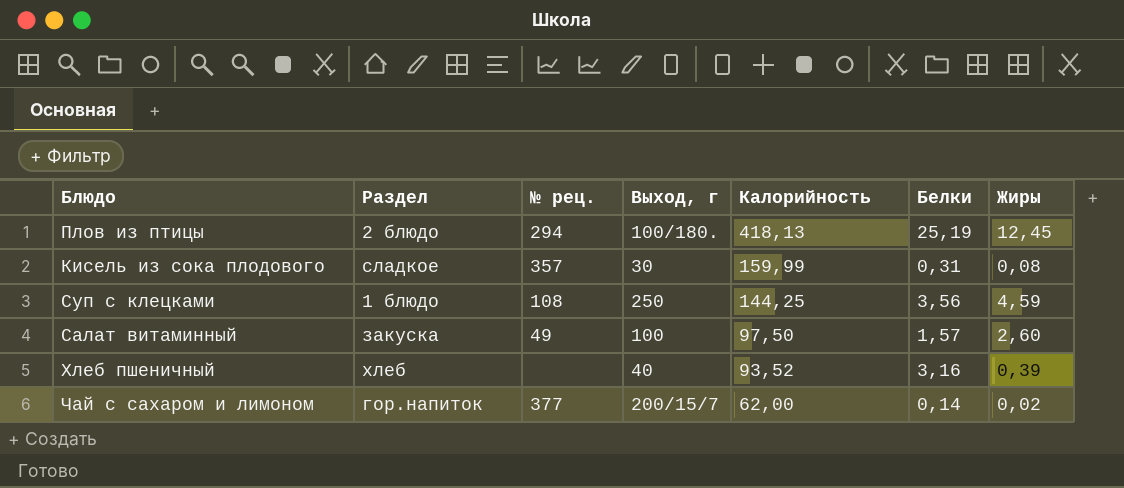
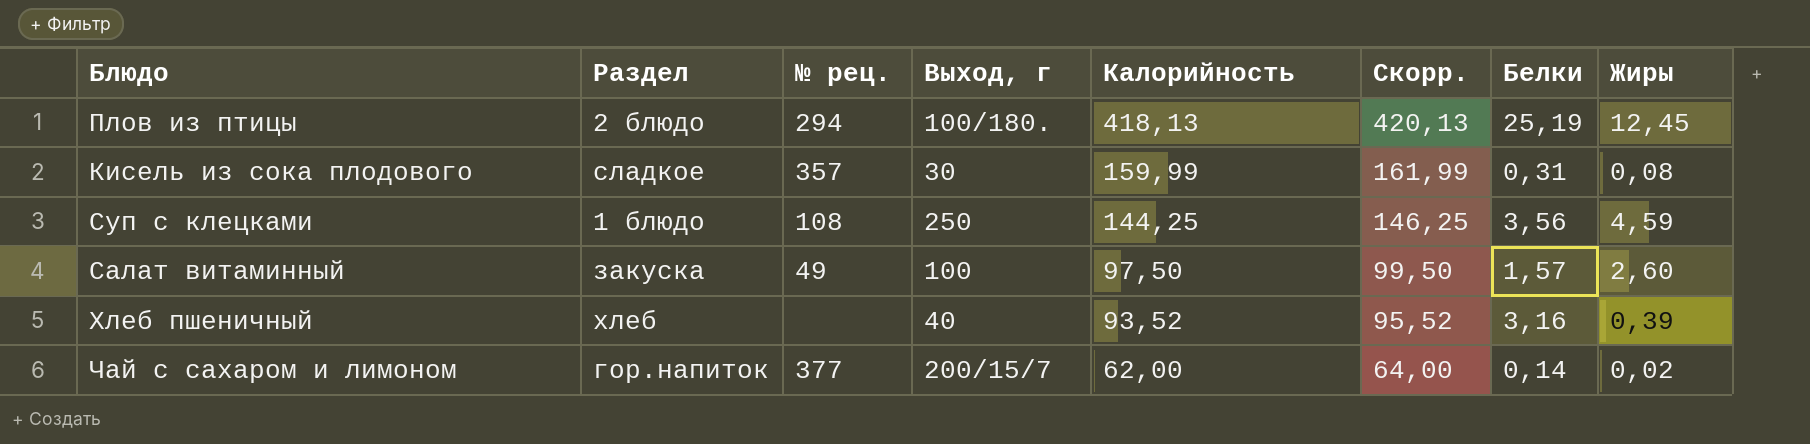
column Скорр. | formula: none -> [Калорийность] + 2

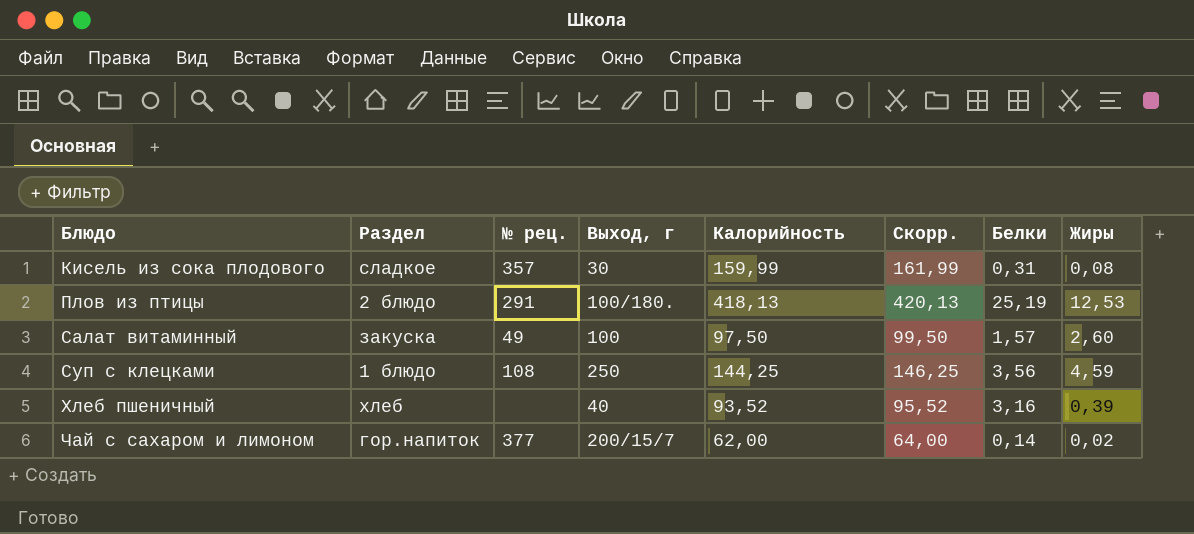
row order: Калорийность descending -> Блюдо ascending
Плов из птицы | № рец.: 294 -> 291
Плов из птицы | Жиры: 12,45 -> 12,53

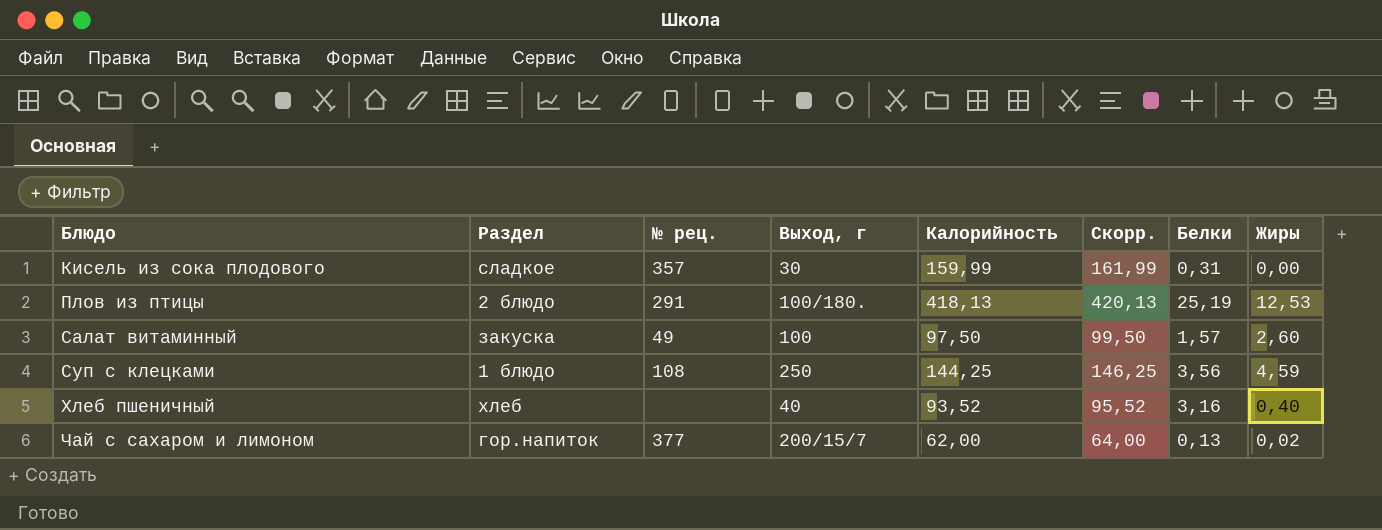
Кисель из сока плодового | Жиры: 0,08 -> 0,00
Хлеб пшеничный | Жиры: 0,39 -> 0,40
Чай с сахаром и лимоном | Белки: 0,14 -> 0,13

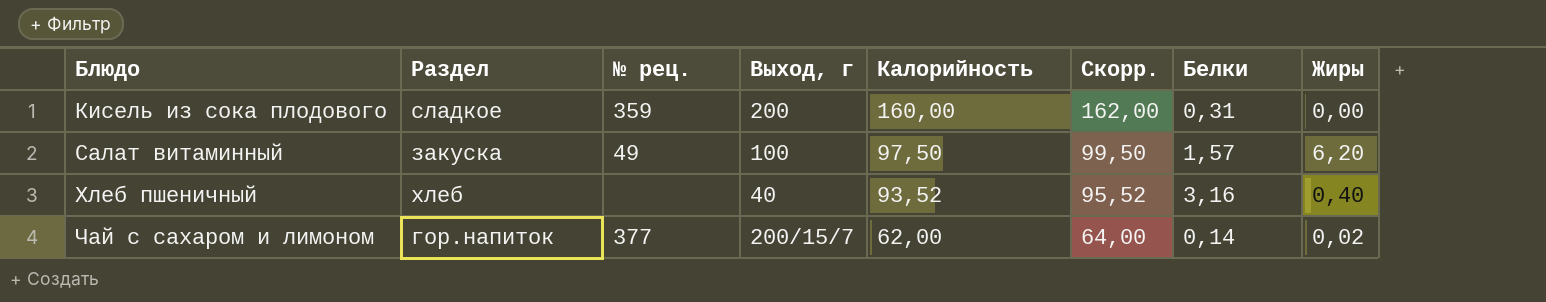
row Плов из птицы: 2 блюдо | 291 | 100/180. | 418,13 | 420,13 | 25,19 | 12,53 -> none
row Суп с клецками: 1 блюдо | 108 | 250 | 144,25 | 146,25 | 3,56 | 4,59 -> none
Кисель из сока плодового | № рец.: 357 -> 359
Кисель из сока плодового | Выход, г: 30 -> 200
Кисель из сока плодового | Калорийность: 159,99 -> 160,00
Кисель из сока плодового | Скорр.: 161,99 -> 162,00
Салат витаминный | Жиры: 2,60 -> 6,20
Чай с сахаром и лимоном | Белки: 0,13 -> 0,14

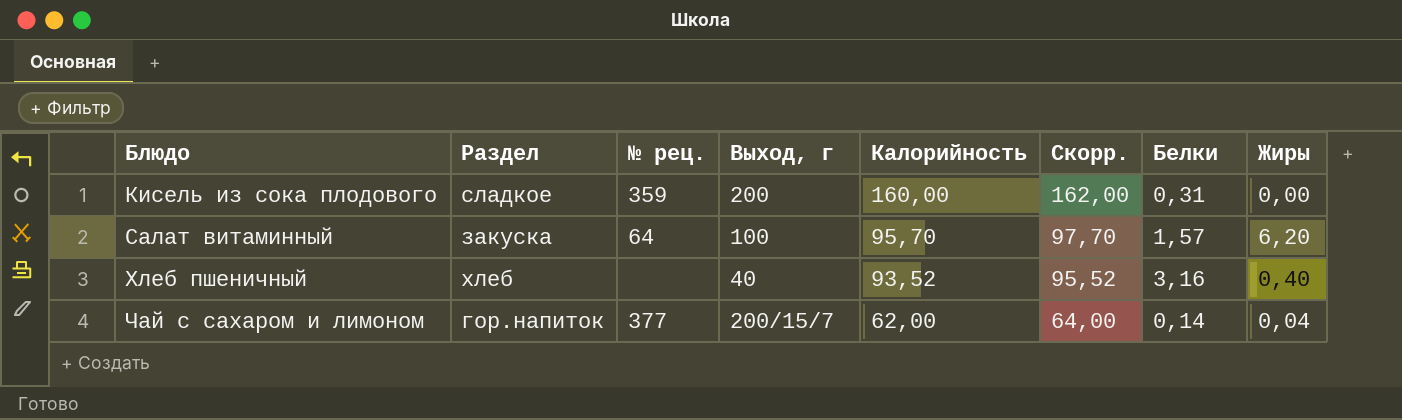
Салат витаминный | № рец.: 49 -> 64
Салат витаминный | Калорийность: 97,50 -> 95,70
Салат витаминный | Скорр.: 99,50 -> 97,70
Чай с сахаром и лимоном | Жиры: 0,02 -> 0,04

